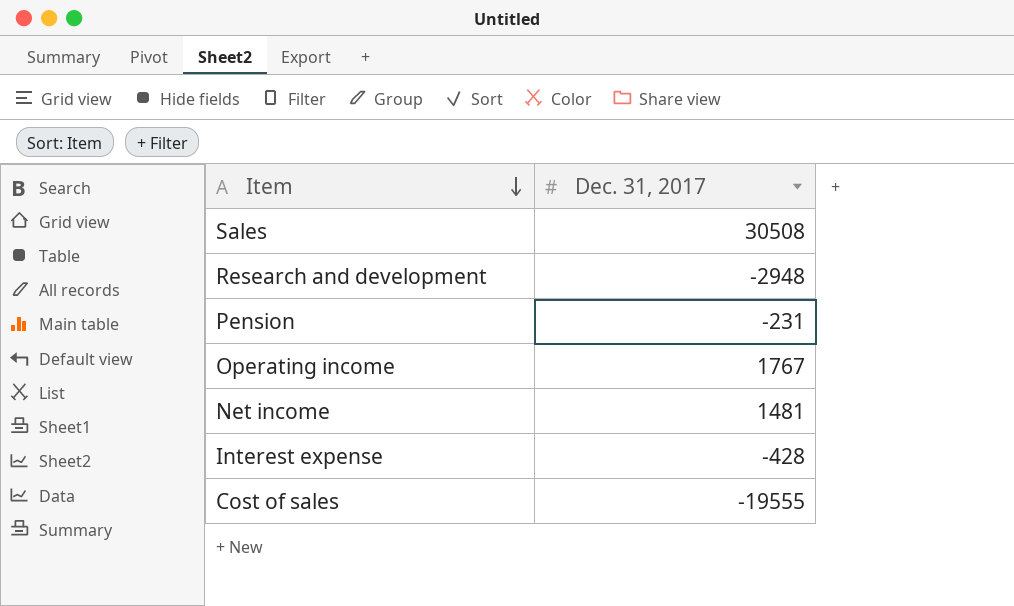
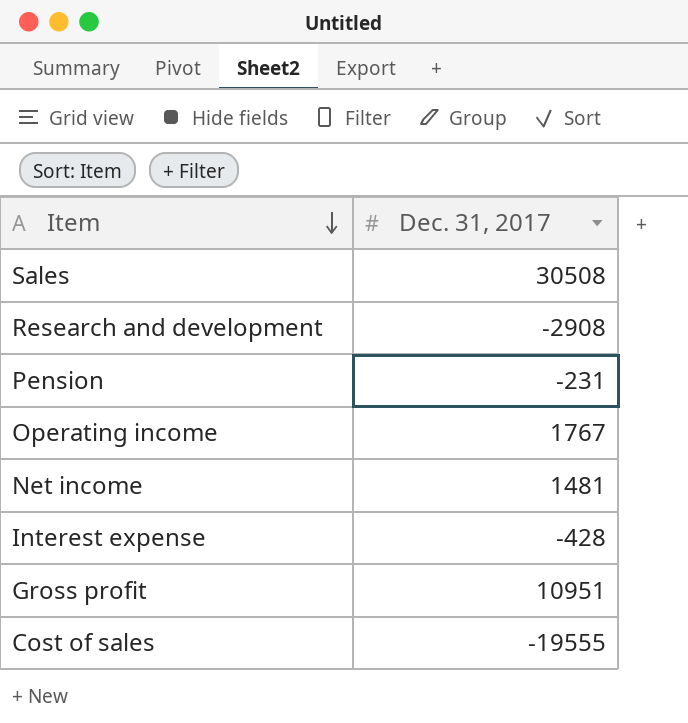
Research and development | Dec. 31, 2017: -2948 -> -2908
row Gross profit: none -> 10951

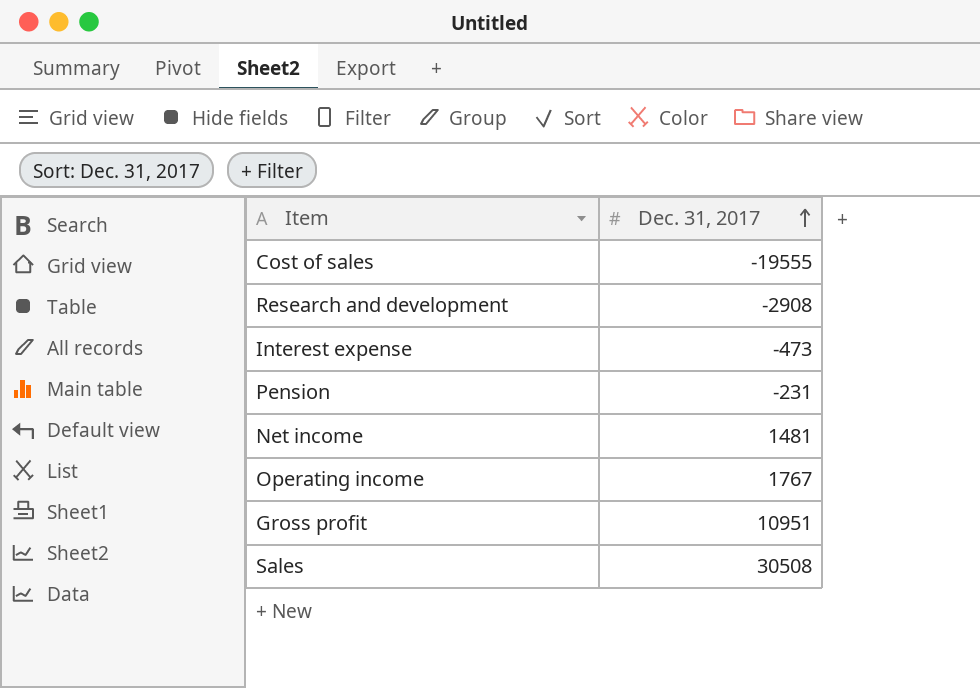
row order: Item descending -> Dec. 31, 2017 ascending
Interest expense | Dec. 31, 2017: -428 -> -473

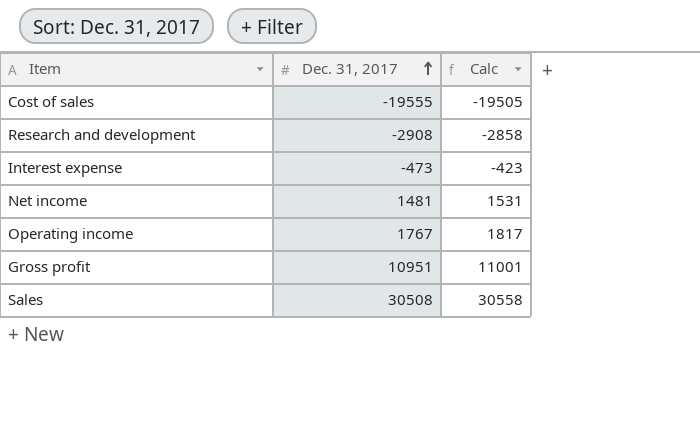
column Calc | formula: none -> [Dec. 31, 2017] + 50
row Pension: -231 -> none

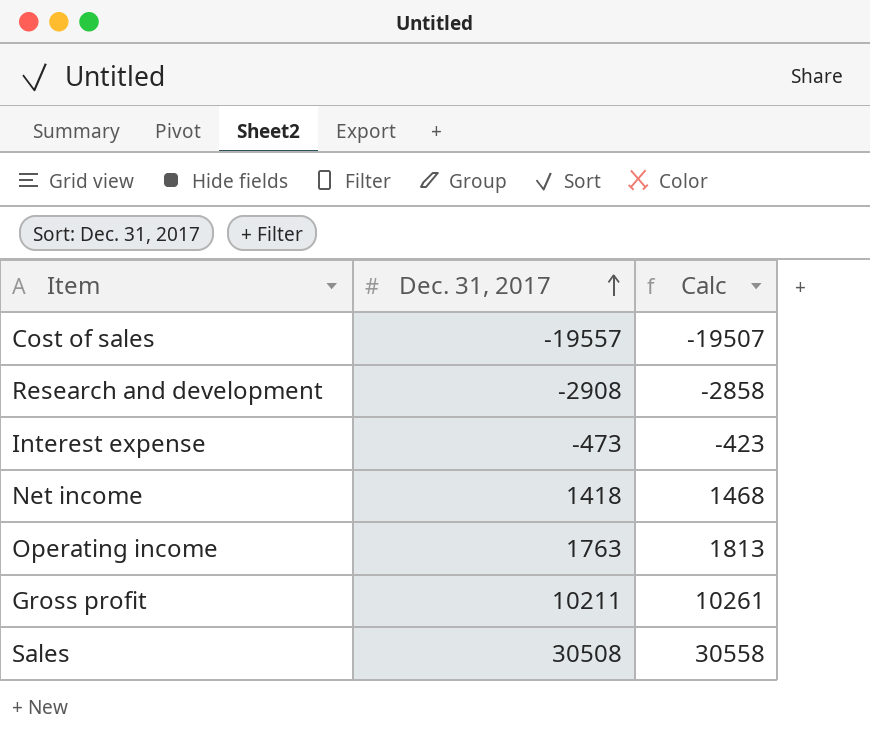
Cost of sales | Dec. 31, 2017: -19555 -> -19557
Cost of sales | Calc: -19505 -> -19507
Net income | Dec. 31, 2017: 1481 -> 1418
Net income | Calc: 1531 -> 1468
Operating income | Dec. 31, 2017: 1767 -> 1763
Operating income | Calc: 1817 -> 1813
Gross profit | Dec. 31, 2017: 10951 -> 10211
Gross profit | Calc: 11001 -> 10261

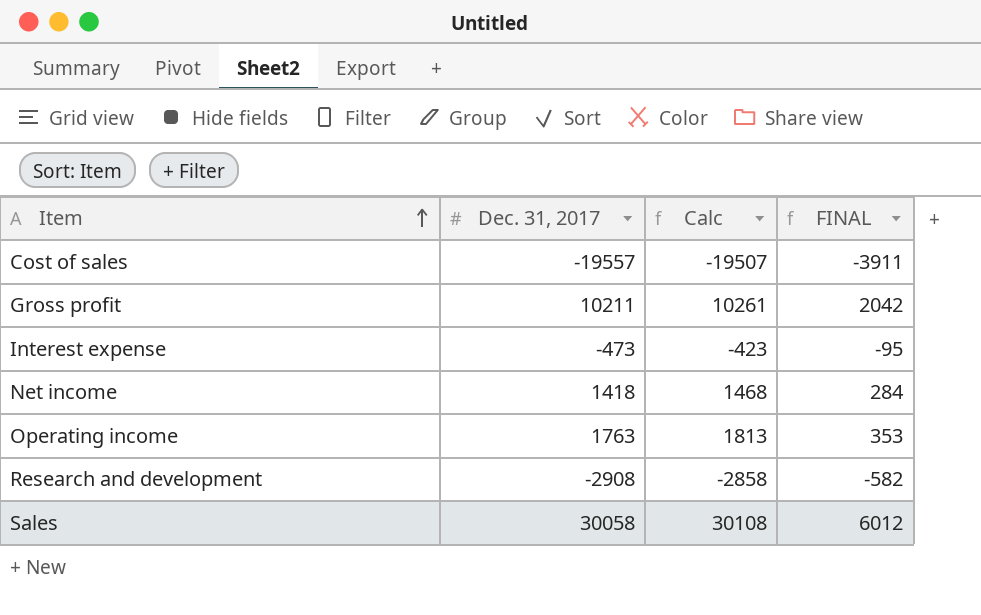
row order: Dec. 31, 2017 ascending -> Item ascending
column FINAL | formula: none -> [Dec. 31, 2017] * 0.2
Sales | Dec. 31, 2017: 30508 -> 30058
Sales | Calc: 30558 -> 30108

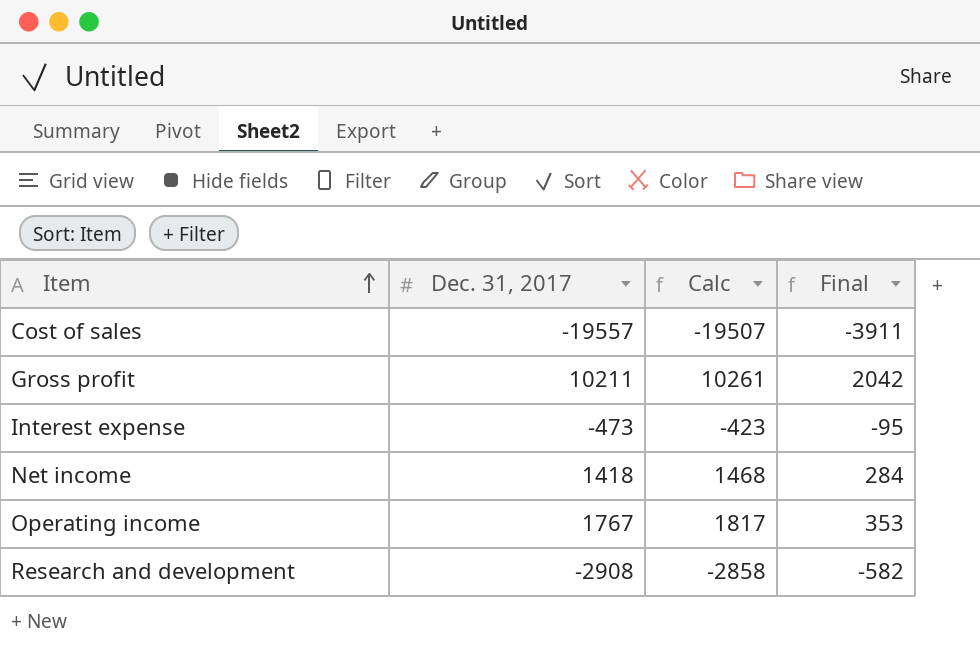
column name: FINAL -> Final
row Sales: 30058 | 30108 | 6012 -> none
Operating income | Dec. 31, 2017: 1763 -> 1767
Operating income | Calc: 1813 -> 1817

